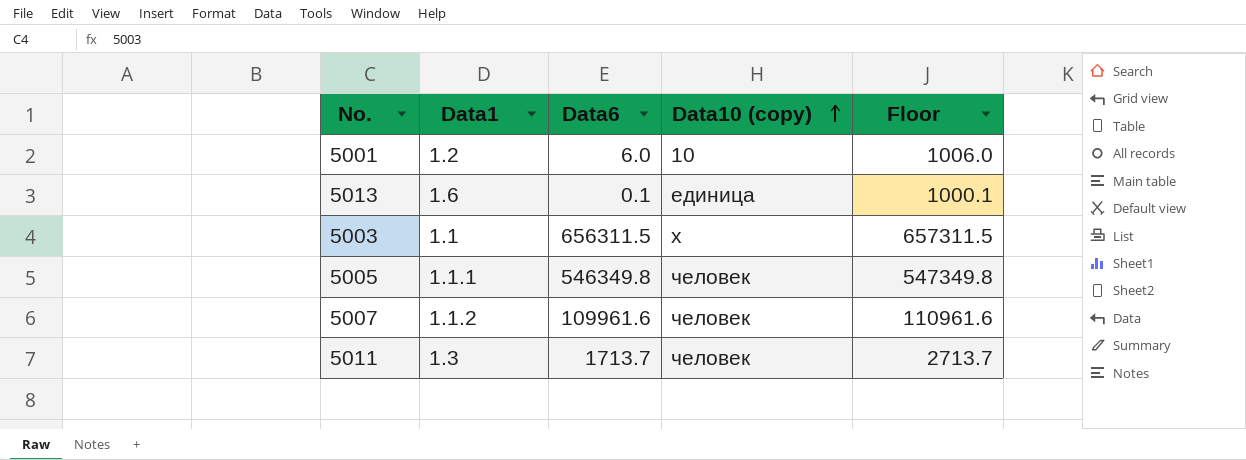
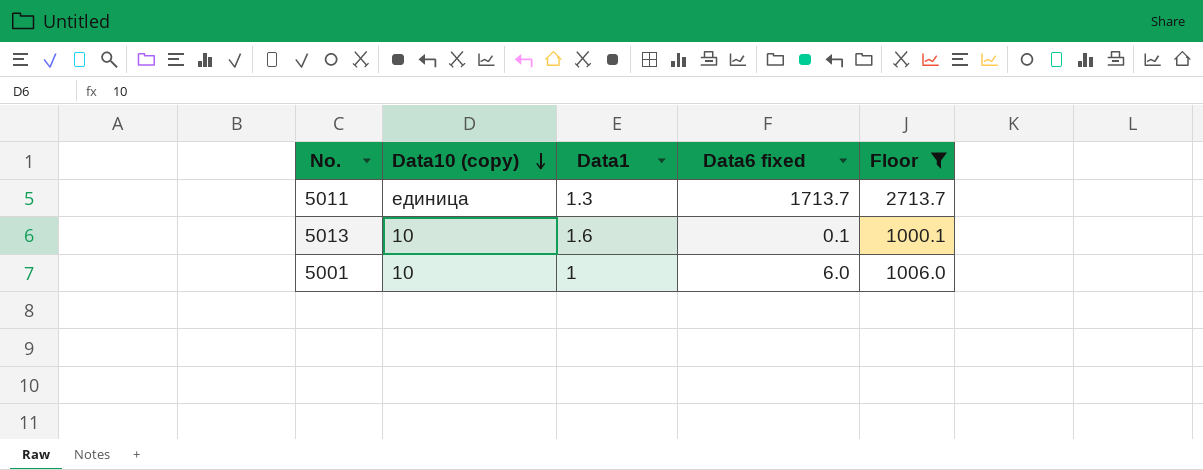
filter: none -> Floor <= 2713.7
row order: Data10 (copy) ascending -> Data10 (copy) descending
column Data10 (copy) | position: 4 -> 2
column name: Data6 -> Data6 fixed
5011 | Data10 (copy): человек -> единица
5013 | Data10 (copy): единица -> 10
5001 | Data1: 1.2 -> 1

